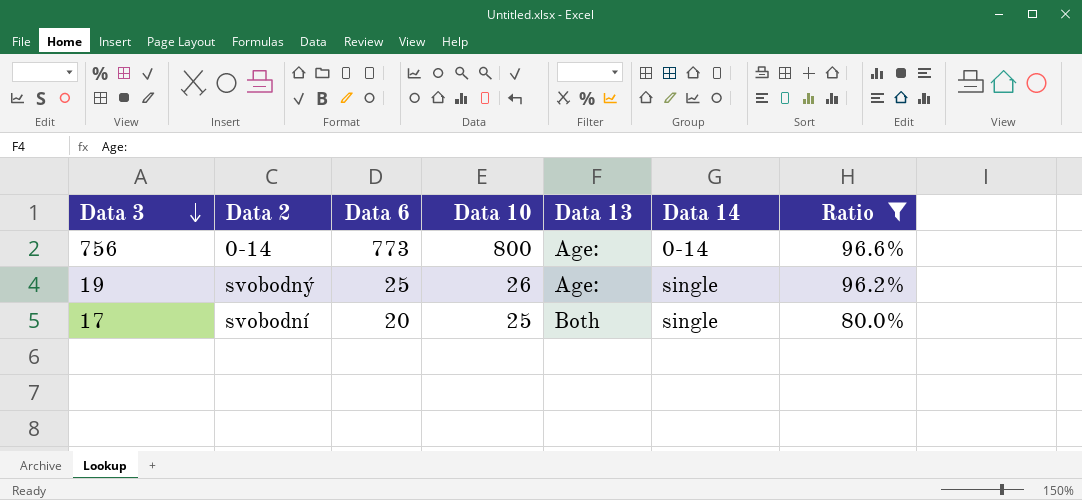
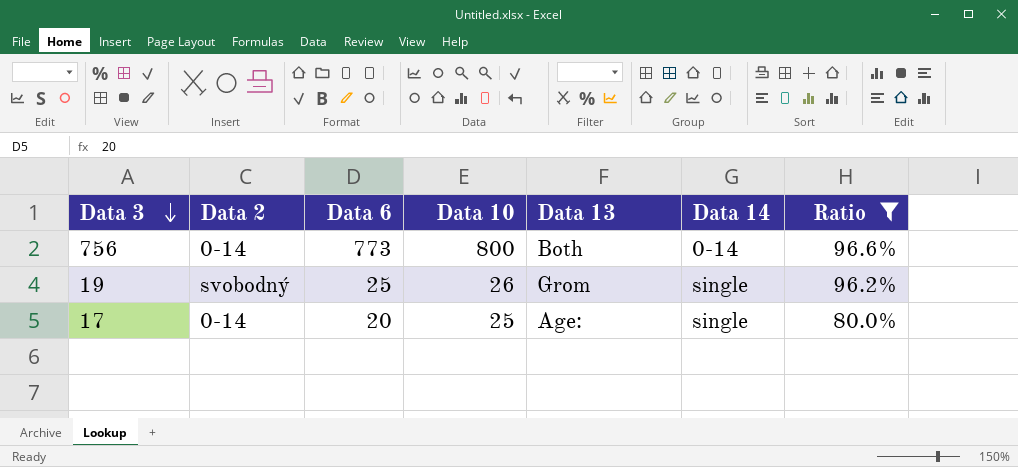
756 | Data 13: Age: -> Both
19 | Data 13: Age: -> Grom
17 | Data 2: svobodní -> 0-14
17 | Data 13: Both -> Age:

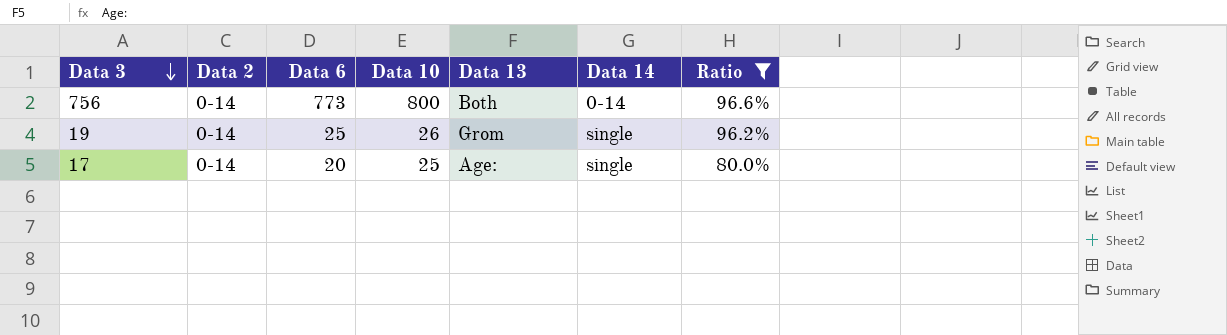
19 | Data 2: svobodný -> 0-14

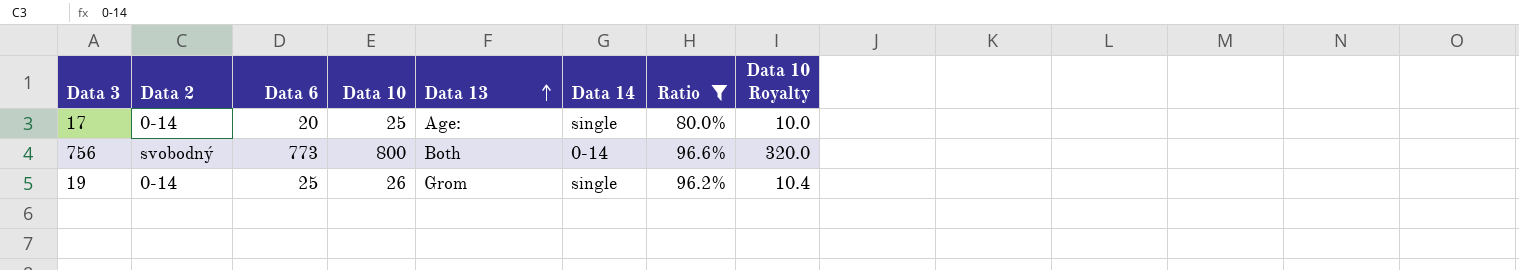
row order: Data 3 descending -> Data 13 ascending
column Data 10 Royalty | formula: none -> [Data 10] * 0.4
756 | Data 2: 0-14 -> svobodný

